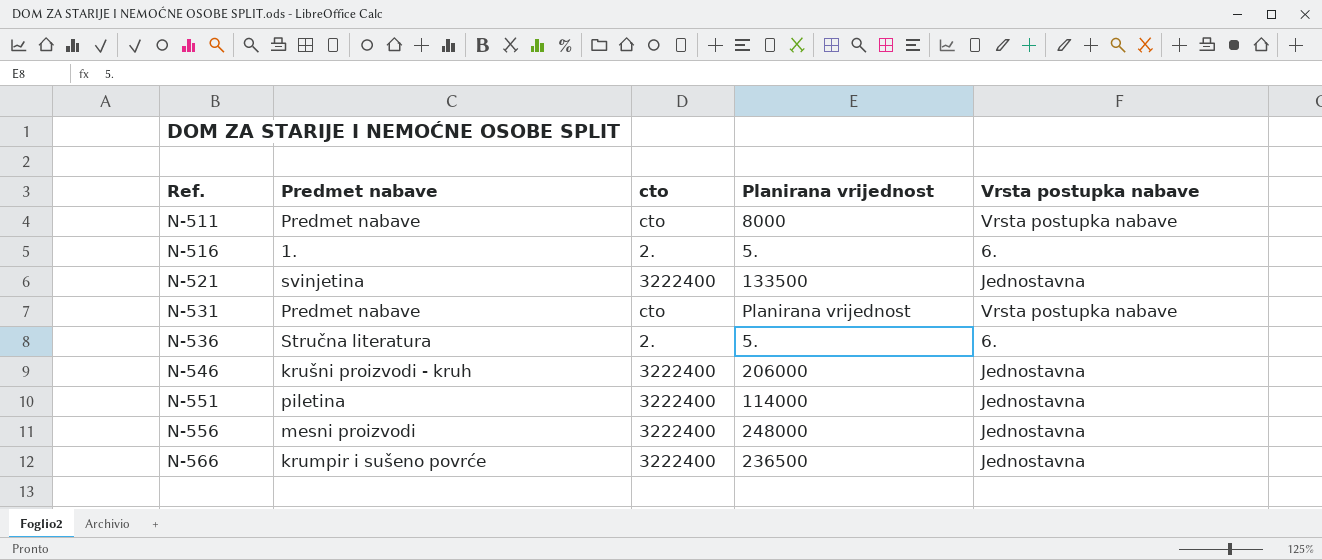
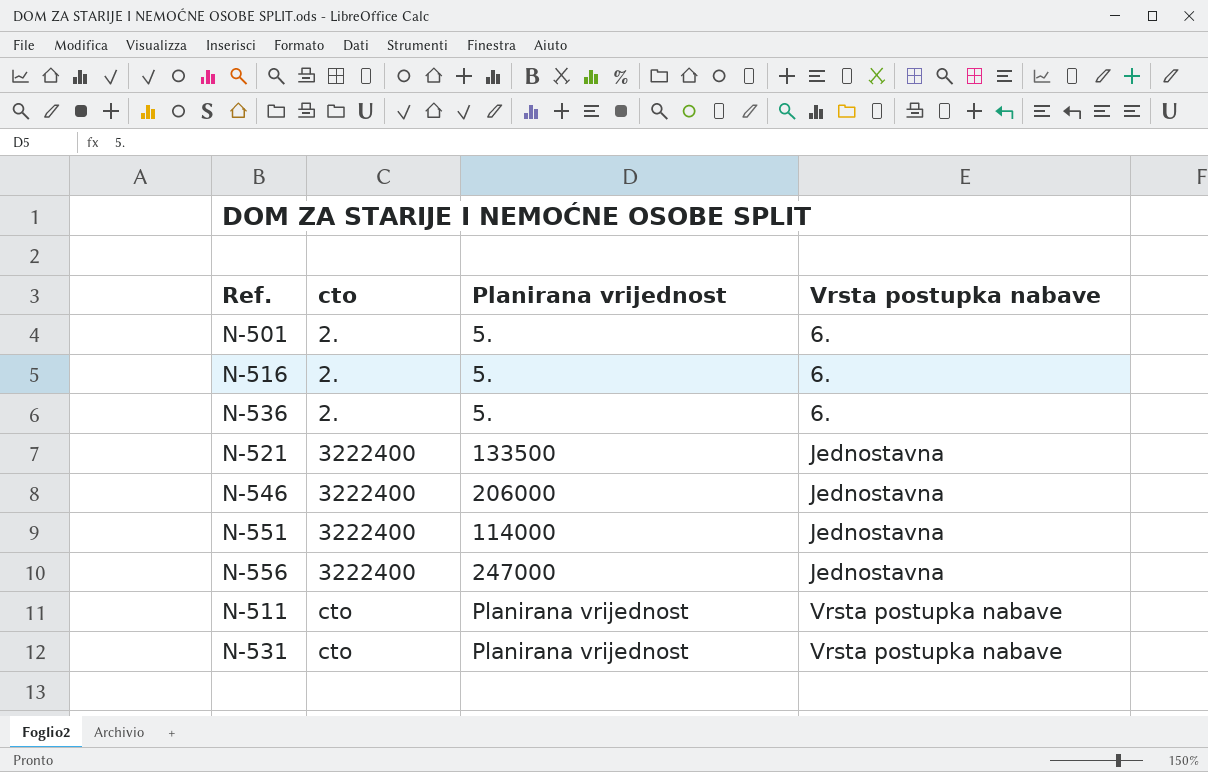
row order: Ref. ascending -> cto ascending
column Predmet nabave | position: 2 -> none
row N-566: krumpir i sušeno povrće | 3222400 | 236500 | Jednostavna -> none
row N-501: none -> 2. | 5. | 6.
N-556 | Planirana vrijednost: 248000 -> 247000
N-511 | Planirana vrijednost: 8000 -> Planirana vrijednost

